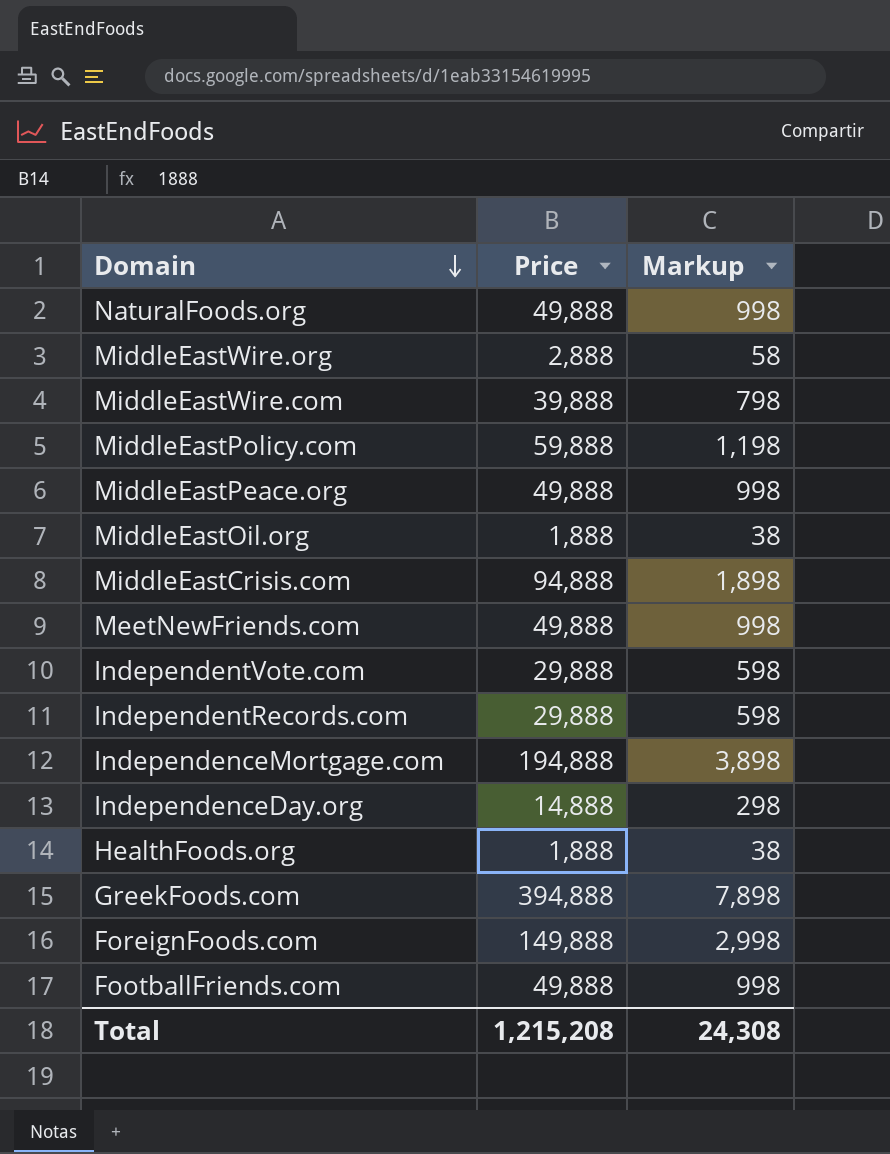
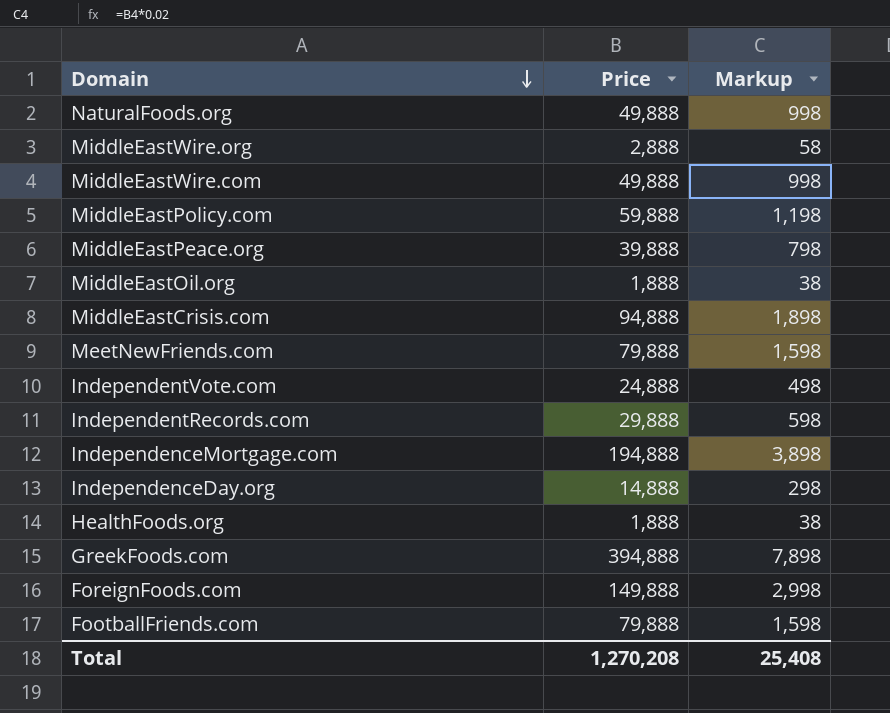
MiddleEastWire.com | Price: 39,888 -> 49,888
MiddleEastWire.com | Markup: 798 -> 998
MiddleEastPeace.org | Price: 49,888 -> 39,888
MiddleEastPeace.org | Markup: 998 -> 798
MeetNewFriends.com | Price: 49,888 -> 79,888
MeetNewFriends.com | Markup: 998 -> 1,598
IndependentVote.com | Price: 29,888 -> 24,888
IndependentVote.com | Markup: 598 -> 498
FootballFriends.com | Price: 49,888 -> 79,888
FootballFriends.com | Markup: 998 -> 1,598
Total | Price: 1,215,208 -> 1,270,208
Total | Markup: 24,308 -> 25,408

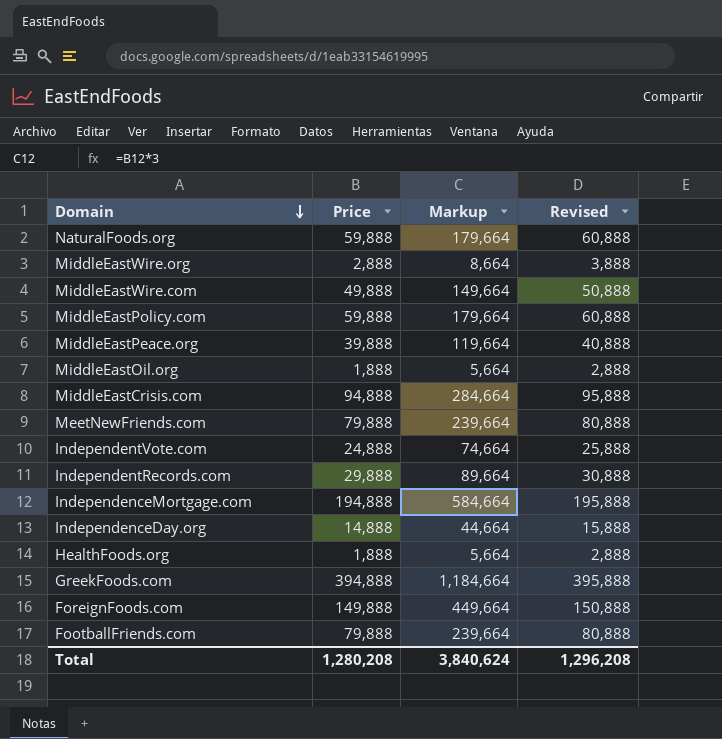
column Markup | formula: [Price] * 0.02 -> [Price] * 3
column Revised | formula: none -> [Price] + 1000
NaturalFoods.org | Price: 49,888 -> 59,888
Total | Price: 1,270,208 -> 1,280,208
Total | Markup: 25,408 -> 3,840,624

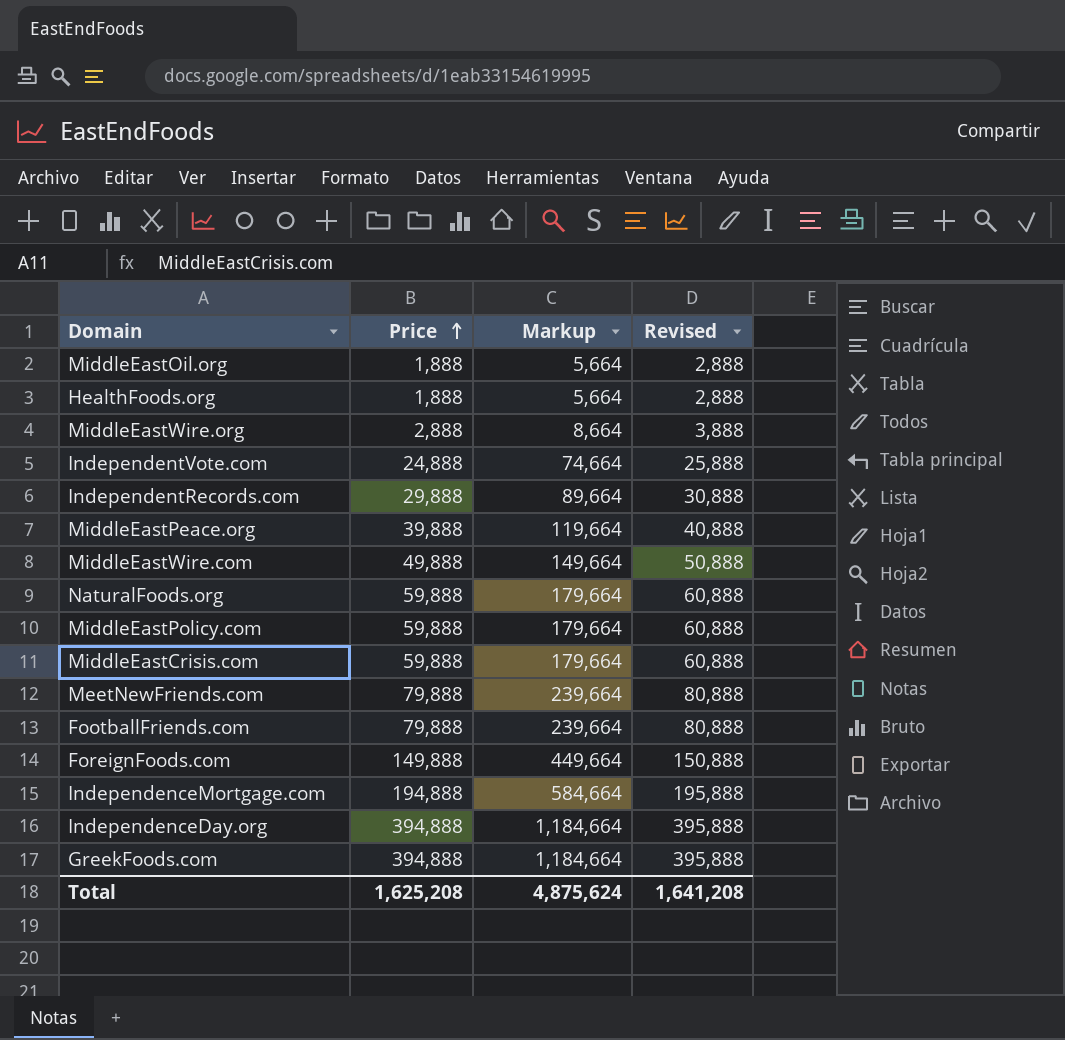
row order: Domain descending -> Price ascending
MiddleEastCrisis.com | Price: 94,888 -> 59,888
MiddleEastCrisis.com | Markup: 284,664 -> 179,664
MiddleEastCrisis.com | Revised: 95,888 -> 60,888
IndependenceDay.org | Price: 14,888 -> 394,888
IndependenceDay.org | Markup: 44,664 -> 1,184,664
IndependenceDay.org | Revised: 15,888 -> 395,888
Total | Price: 1,280,208 -> 1,625,208
Total | Markup: 3,840,624 -> 4,875,624
Total | Revised: 1,296,208 -> 1,641,208

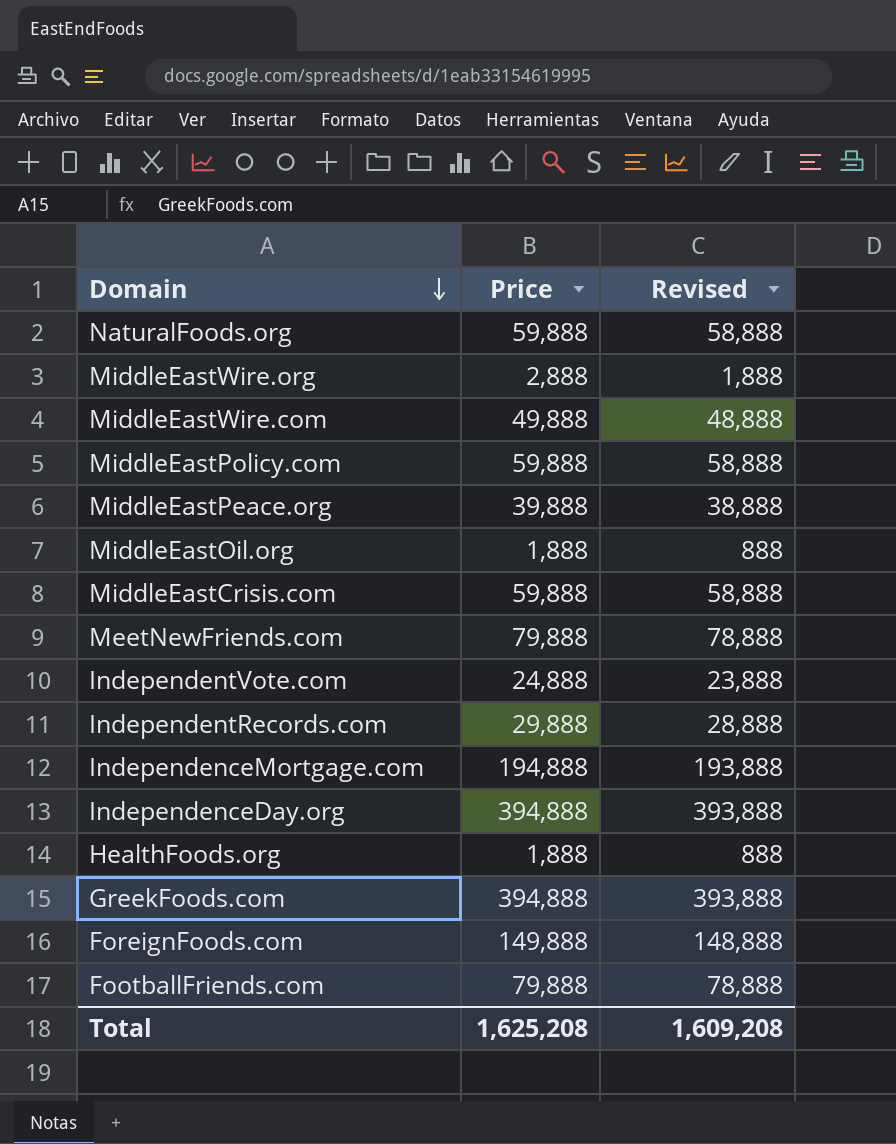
row order: Price ascending -> Domain descending
column Markup | formula: [Price] * 3 -> none
column Revised | formula: [Price] + 1000 -> [Price] - 1000
Total | Revised: 1,641,208 -> 1,609,208

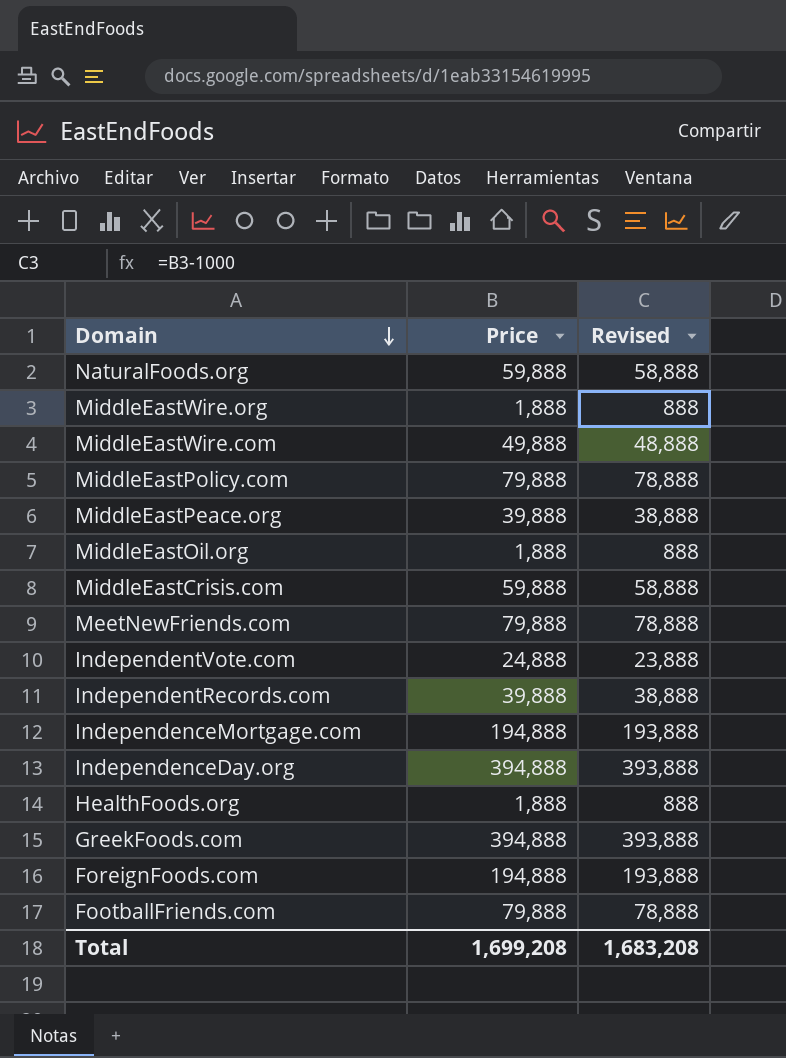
MiddleEastWire.org | Price: 2,888 -> 1,888
MiddleEastWire.org | Revised: 1,888 -> 888
MiddleEastPolicy.com | Price: 59,888 -> 79,888
MiddleEastPolicy.com | Revised: 58,888 -> 78,888
IndependentRecords.com | Price: 29,888 -> 39,888
IndependentRecords.com | Revised: 28,888 -> 38,888
ForeignFoods.com | Price: 149,888 -> 194,888
ForeignFoods.com | Revised: 148,888 -> 193,888
Total | Price: 1,625,208 -> 1,699,208
Total | Revised: 1,609,208 -> 1,683,208

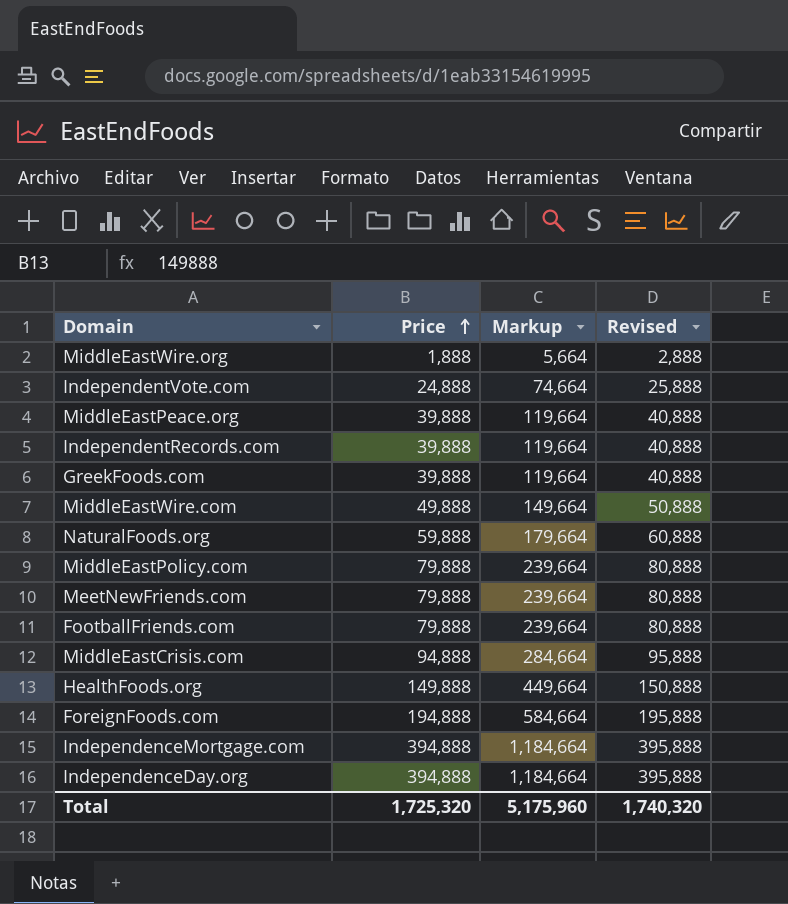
row order: Domain descending -> Price ascending
column Markup | formula: none -> [Price] * 3
column Revised | formula: [Price] - 1000 -> [Price] + 1000
row MiddleEastOil.org: 1,888 | 888 -> none
GreekFoods.com | Price: 394,888 -> 39,888
MiddleEastCrisis.com | Price: 59,888 -> 94,888
HealthFoods.org | Price: 1,888 -> 149,888
IndependenceMortgage.com | Price: 194,888 -> 394,888
Total | Price: 1,699,208 -> 1,725,320
Total | Revised: 1,683,208 -> 1,740,320

